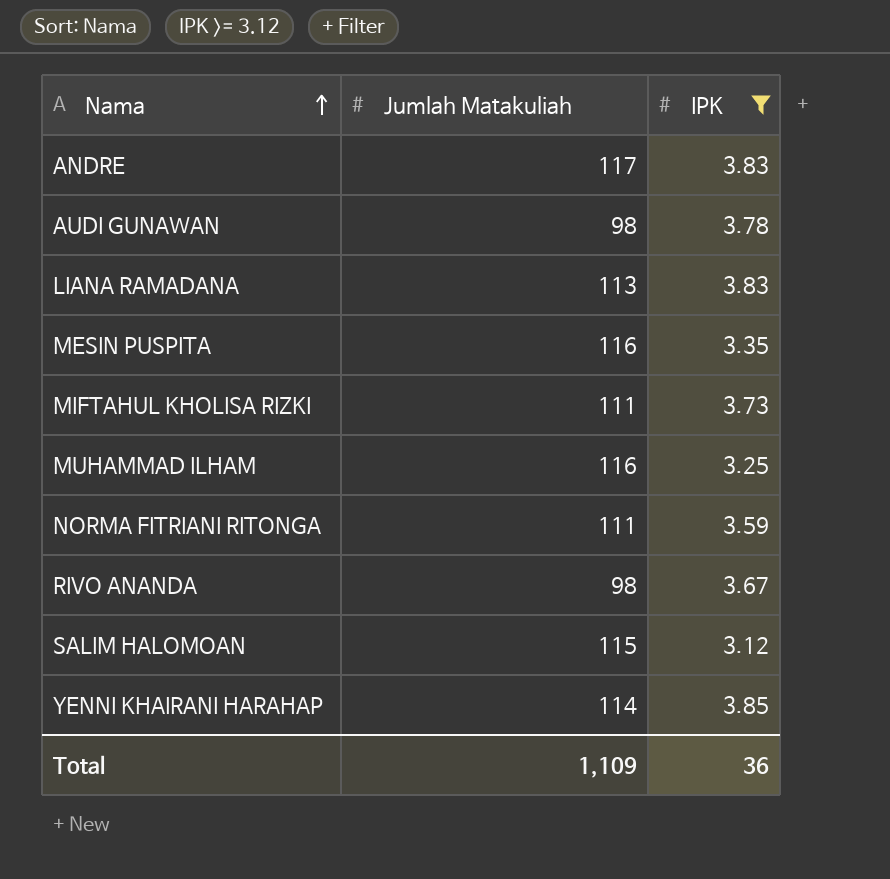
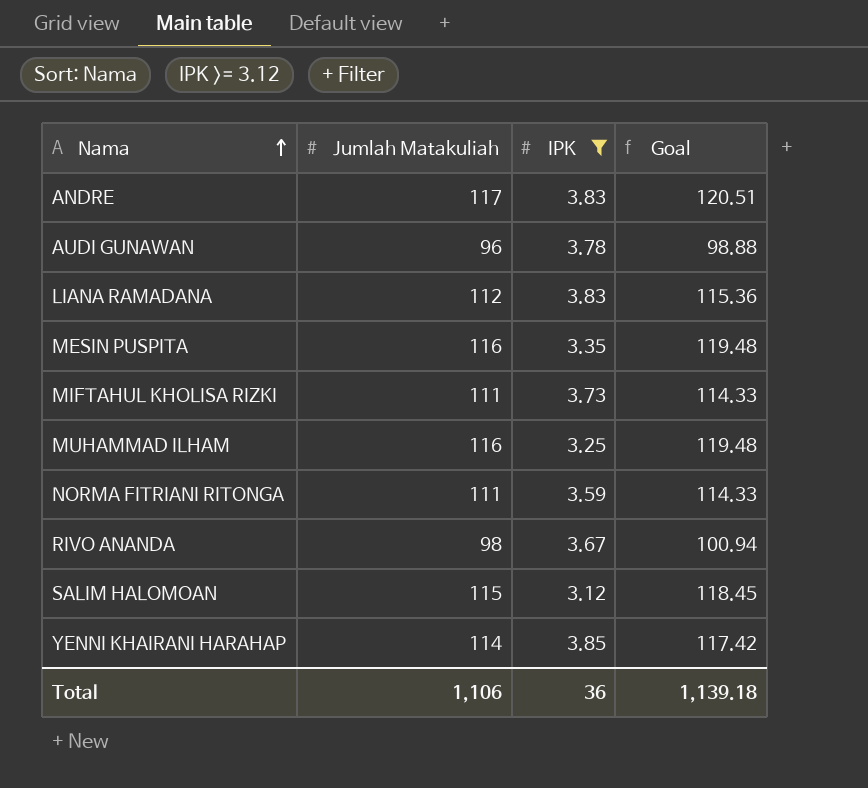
column Goal | formula: none -> [Jumlah Matakuliah] * 1.03
AUDI GUNAWAN | Jumlah Matakuliah: 98 -> 96
LIANA RAMADANA | Jumlah Matakuliah: 113 -> 112
Total | Jumlah Matakuliah: 1,109 -> 1,106

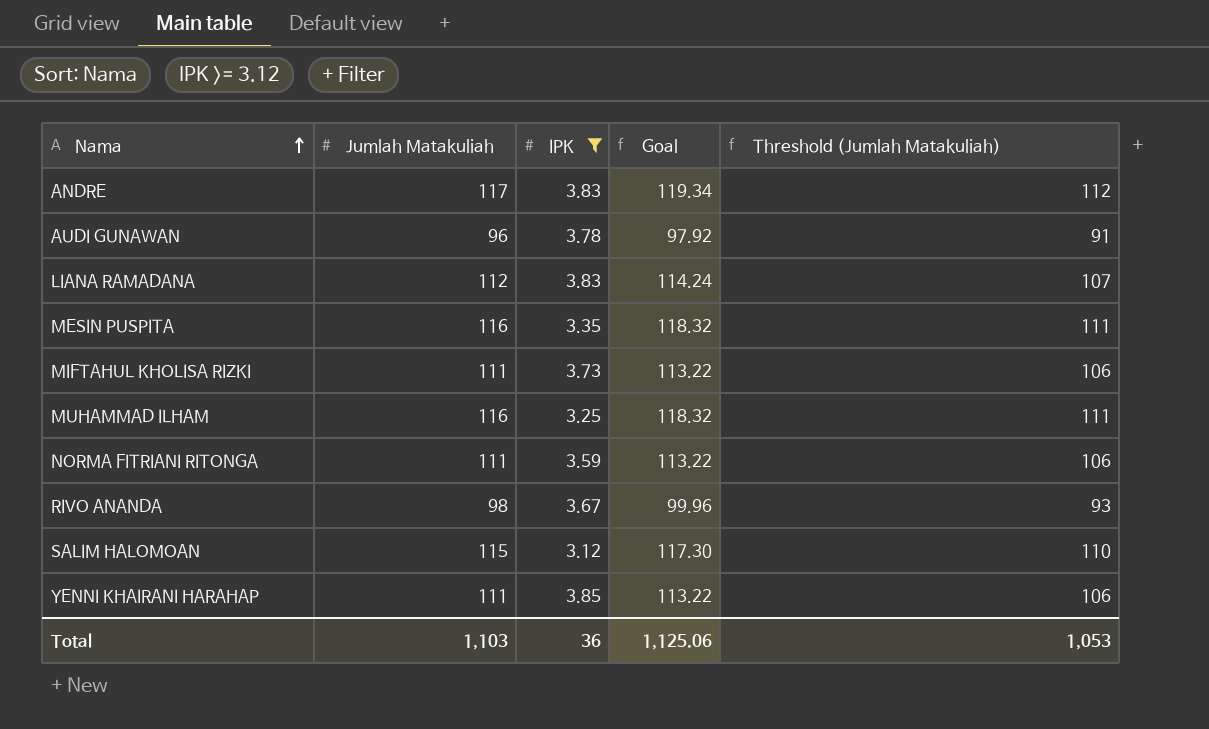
column Goal | formula: [Jumlah Matakuliah] * 1.03 -> [Jumlah Matakuliah] * 1.02
column Threshold (Jumlah Matakuliah) | formula: none -> [Jumlah Matakuliah] - 5
YENNI KHAIRANI HARAHAP | Jumlah Matakuliah: 114 -> 111
Total | Jumlah Matakuliah: 1,106 -> 1,103
Total | Goal: 1,139.18 -> 1,125.06

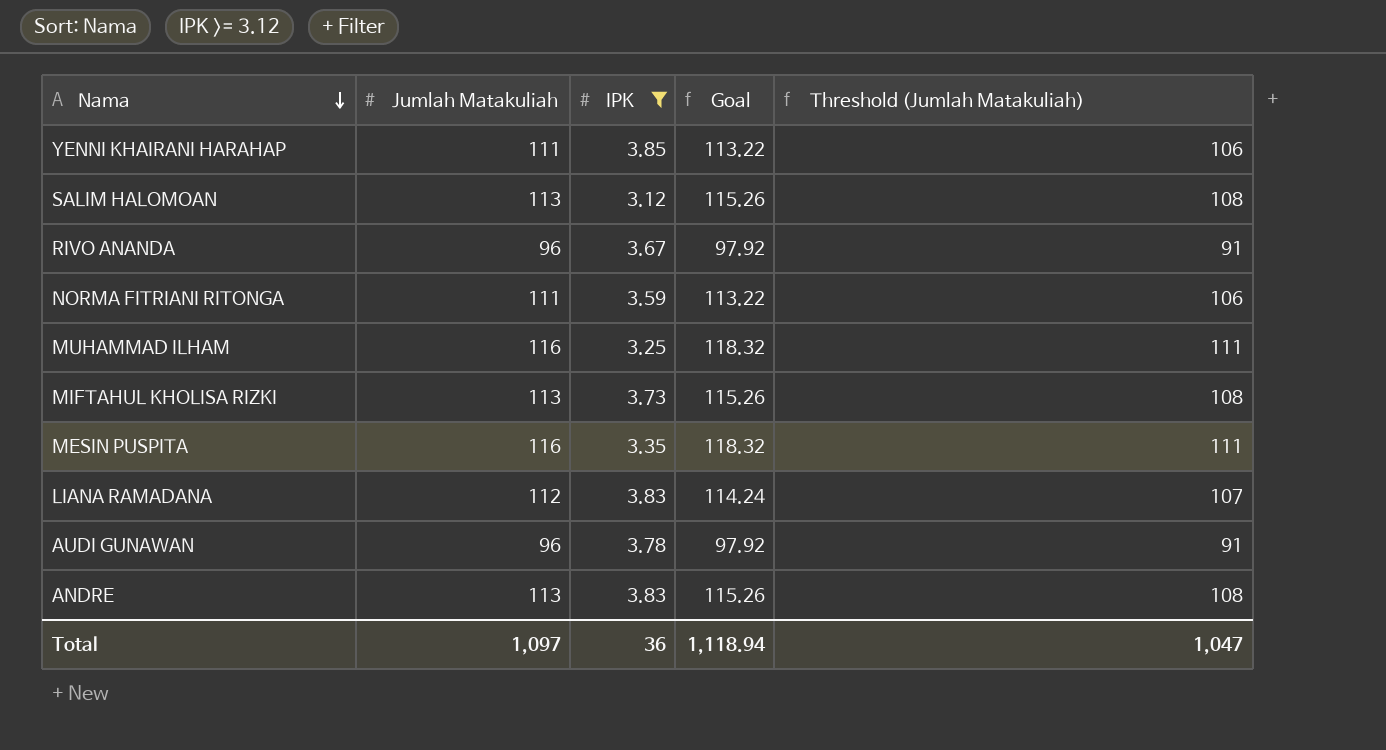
row order: Nama ascending -> Nama descending
SALIM HALOMOAN | Jumlah Matakuliah: 115 -> 113
SALIM HALOMOAN | Goal: 117.30 -> 115.26
SALIM HALOMOAN | Threshold (Jumlah Matakuliah): 110 -> 108
RIVO ANANDA | Jumlah Matakuliah: 98 -> 96
RIVO ANANDA | Goal: 99.96 -> 97.92
RIVO ANANDA | Threshold (Jumlah Matakuliah): 93 -> 91
MIFTAHUL KHOLISA RIZKI | Jumlah Matakuliah: 111 -> 113
MIFTAHUL KHOLISA RIZKI | Goal: 113.22 -> 115.26
MIFTAHUL KHOLISA RIZKI | Threshold (Jumlah Matakuliah): 106 -> 108
ANDRE | Jumlah Matakuliah: 117 -> 113
ANDRE | Goal: 119.34 -> 115.26
ANDRE | Threshold (Jumlah Matakuliah): 112 -> 108
Total | Jumlah Matakuliah: 1,103 -> 1,097
Total | Goal: 1,125.06 -> 1,118.94
Total | Threshold (Jumlah Matakuliah): 1,053 -> 1,047

